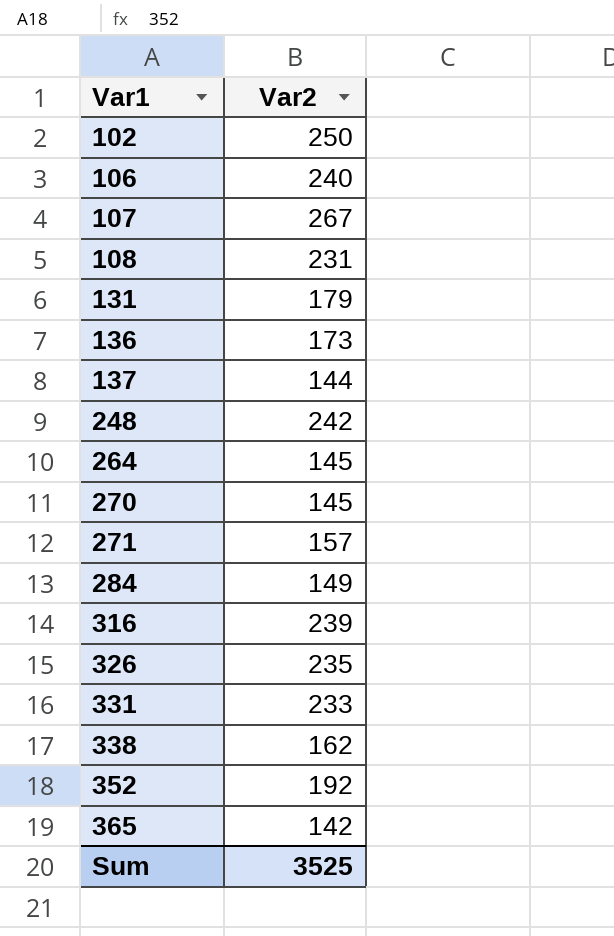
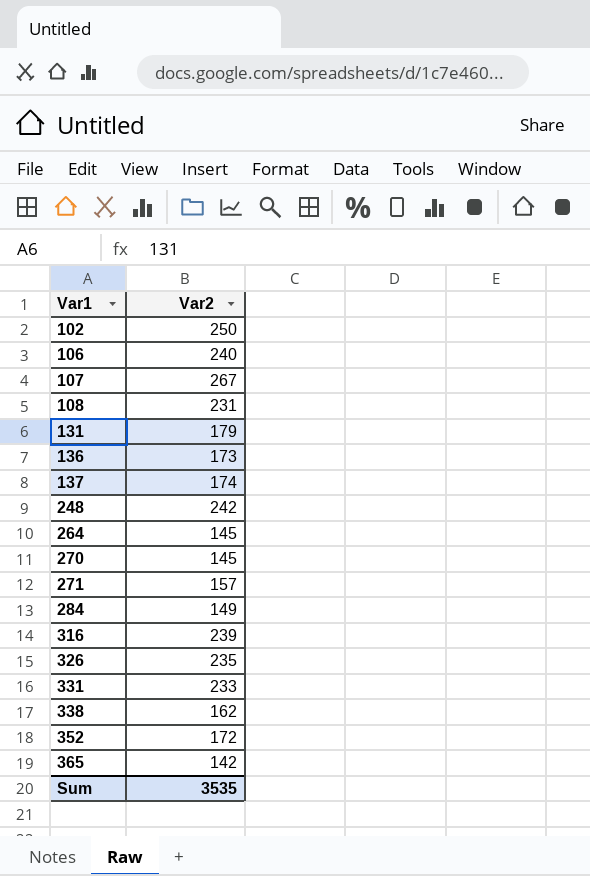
137 | Var2: 144 -> 174
352 | Var2: 192 -> 172
Sum | Var2: 3525 -> 3535

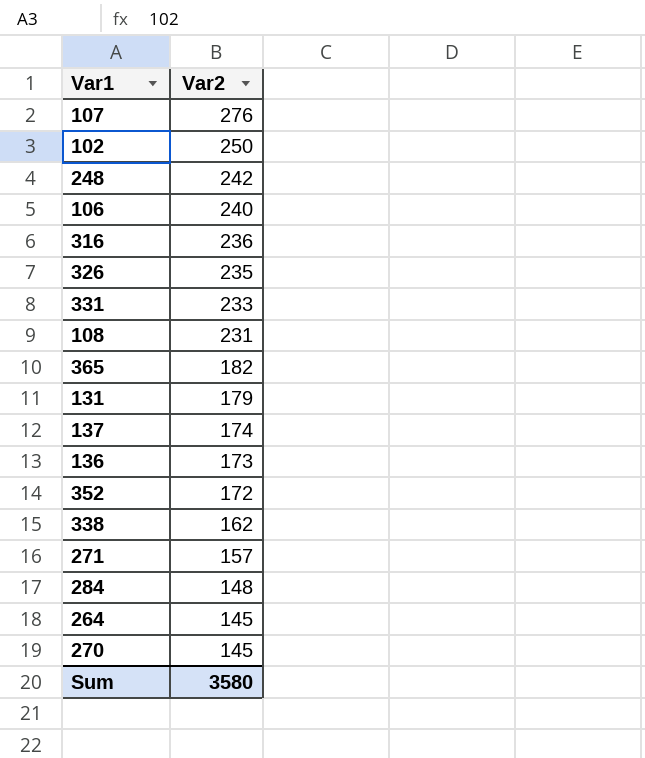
row order: Var1 ascending -> Var2 descending
107 | Var2: 267 -> 276
316 | Var2: 239 -> 236
365 | Var2: 142 -> 182
284 | Var2: 149 -> 148
Sum | Var2: 3535 -> 3580

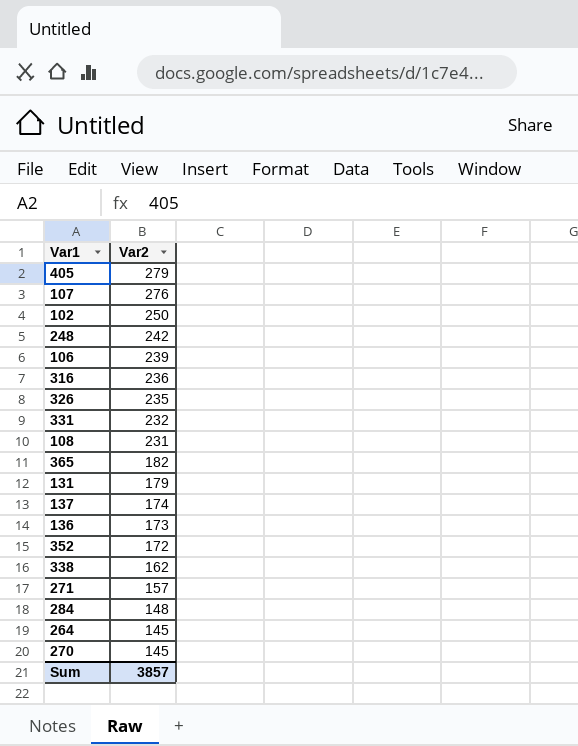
row 405: none -> 279
106 | Var2: 240 -> 239
331 | Var2: 233 -> 232
Sum | Var2: 3580 -> 3857

